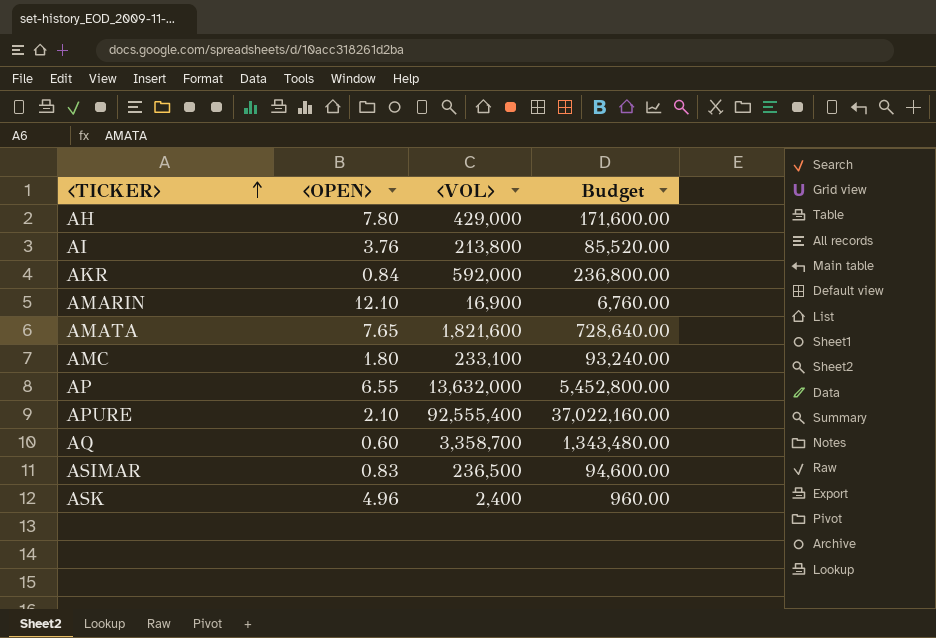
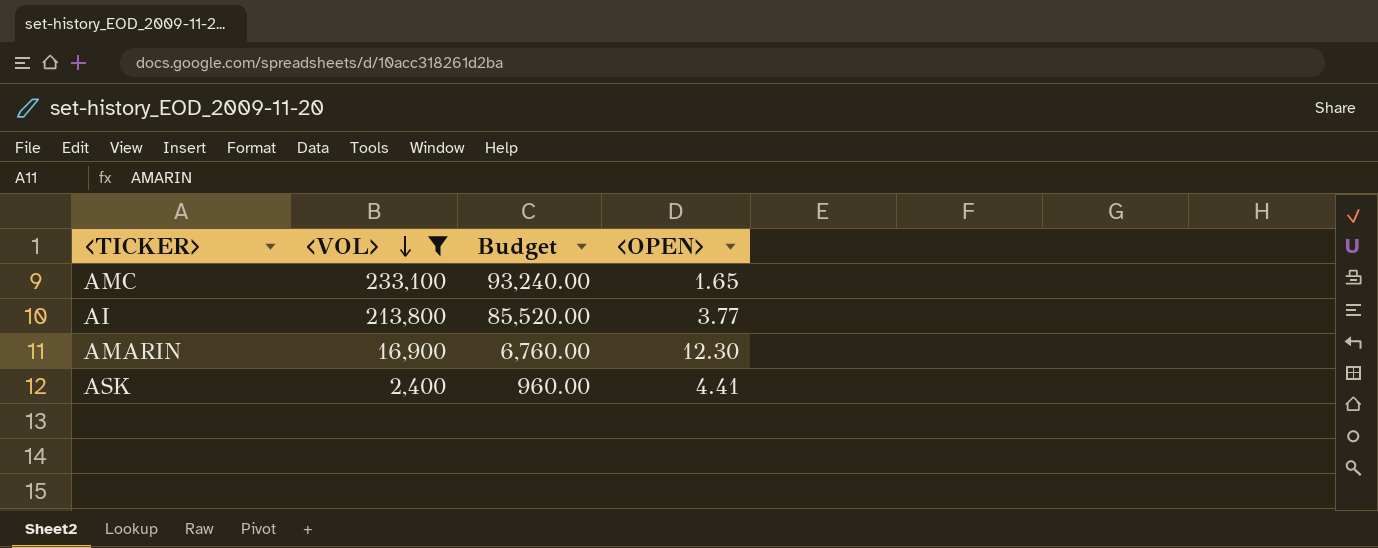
filter: none -> <VOL> <= 233,100
row order: <TICKER> ascending -> <VOL> descending
column <OPEN> | position: 2 -> 4
AMC | <OPEN>: 1.80 -> 1.65
AI | <OPEN>: 3.76 -> 3.77
AMARIN | <OPEN>: 12.10 -> 12.30
ASK | <OPEN>: 4.96 -> 4.41

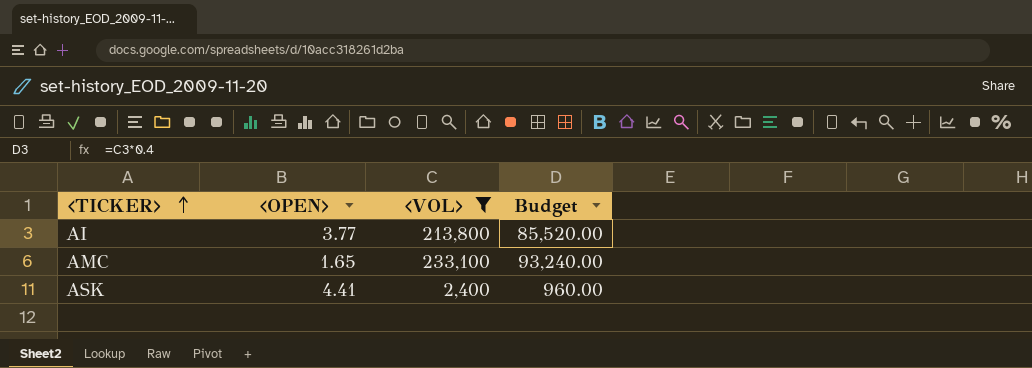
row order: <VOL> descending -> <TICKER> ascending
column <OPEN> | position: 4 -> 2
row AMARIN: 16,900 | 6,760.00 | 12.30 -> none

